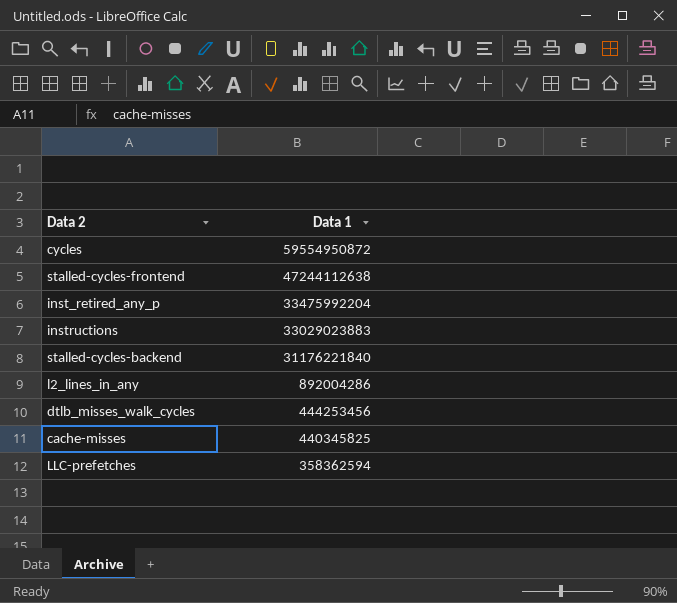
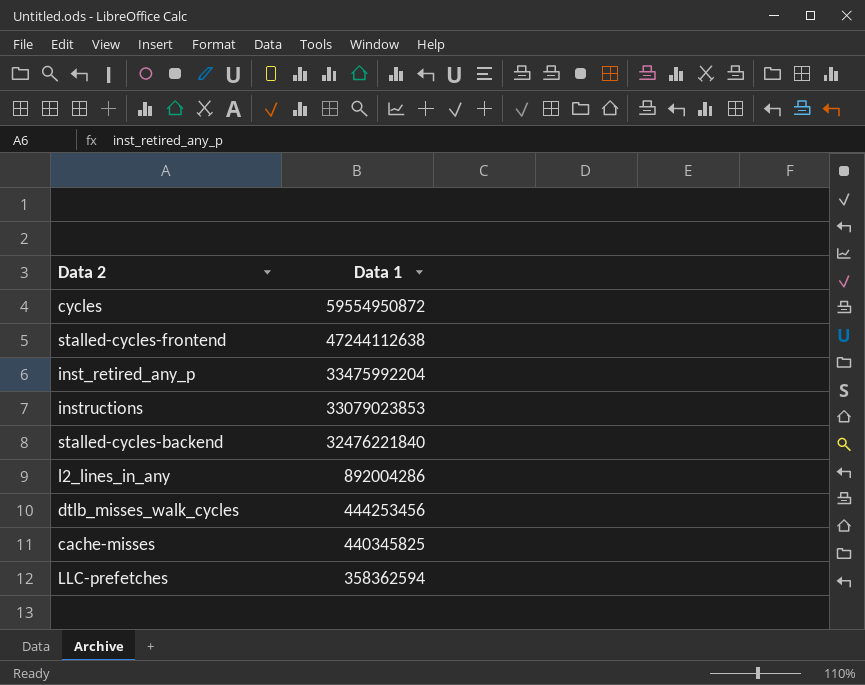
instructions | Data 1: 33029023883 -> 33079023853
stalled-cycles-backend | Data 1: 31176221840 -> 32476221840

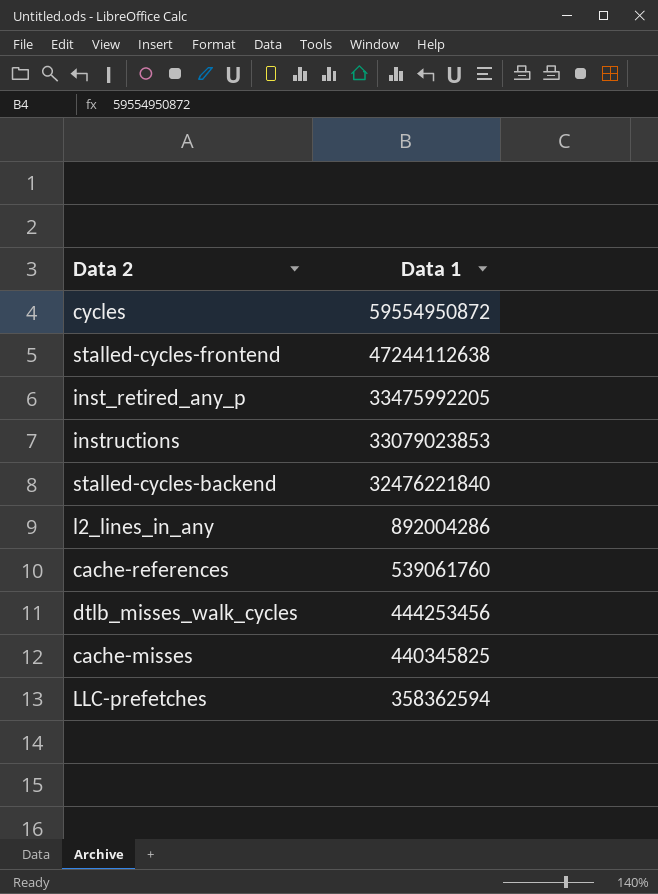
inst_retired_any_p | Data 1: 33475992204 -> 33475992205
row cache-references: none -> 539061760

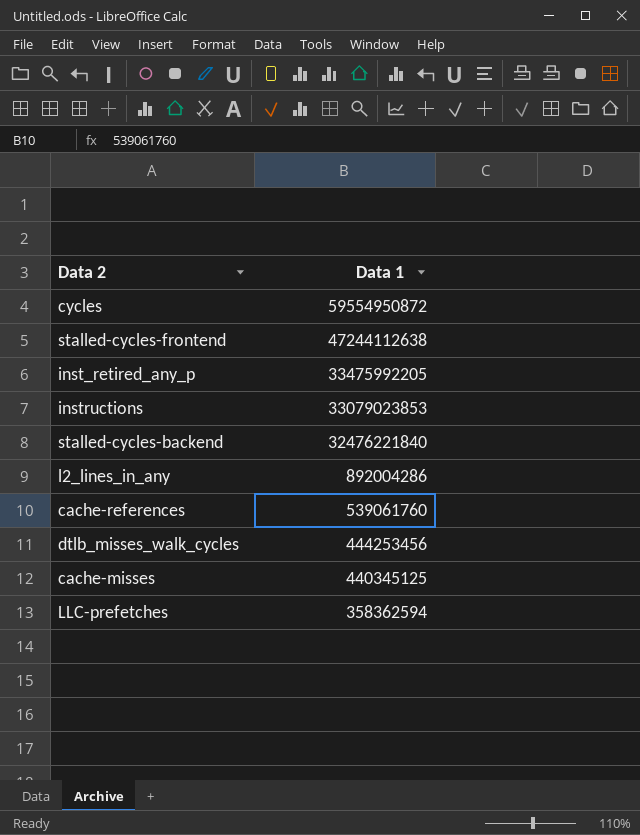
cache-misses | Data 1: 440345825 -> 440345125

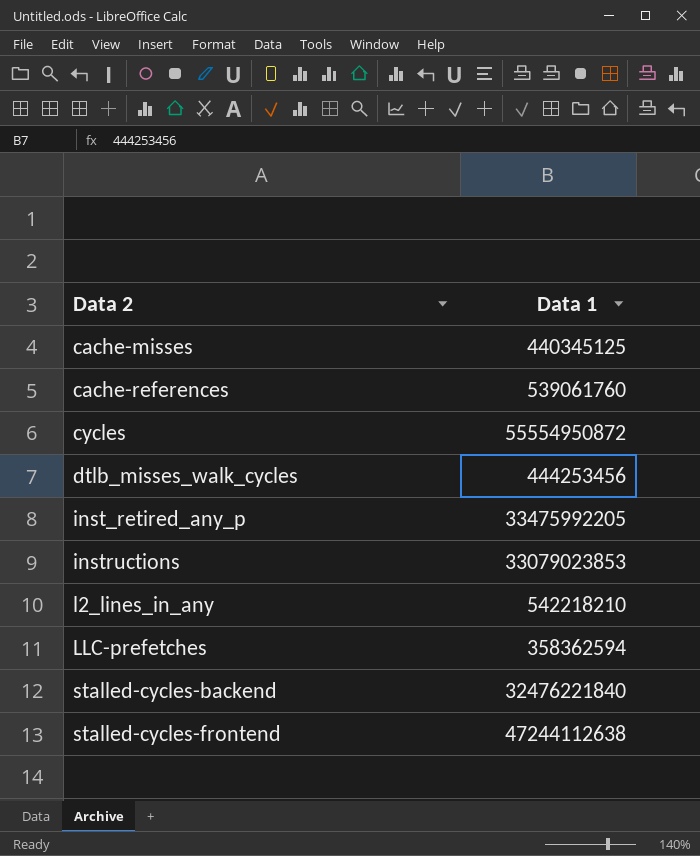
row order: Data 1 descending -> Data 2 ascending
cycles | Data 1: 59554950872 -> 55554950872
l2_lines_in_any | Data 1: 892004286 -> 542218210

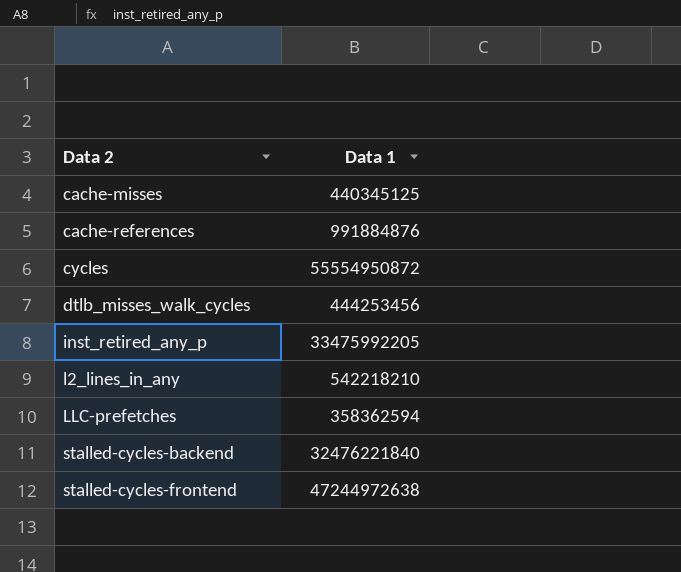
row instructions: 33079023853 -> none
cache-references | Data 1: 539061760 -> 991884876
stalled-cycles-frontend | Data 1: 47244112638 -> 47244972638

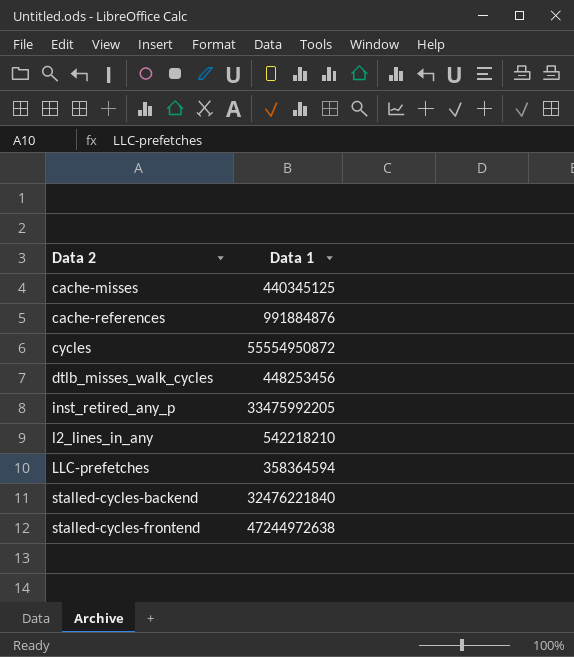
dtlb_misses_walk_cycles | Data 1: 444253456 -> 448253456
LLC-prefetches | Data 1: 358362594 -> 358364594

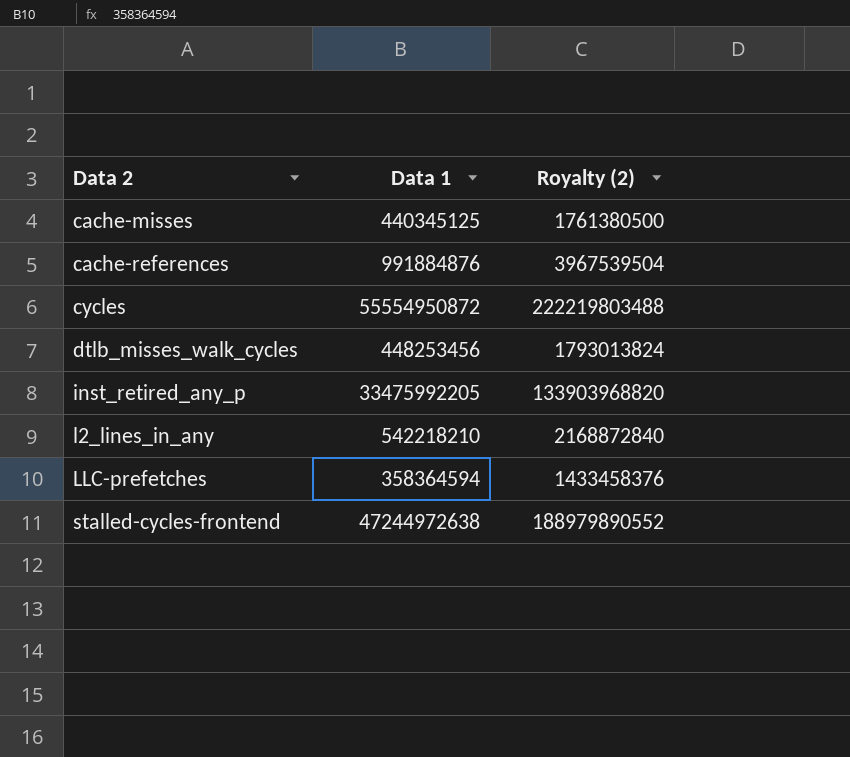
column Royalty (2) | formula: none -> [Data 1] * 4
row stalled-cycles-backend: 32476221840 -> none

